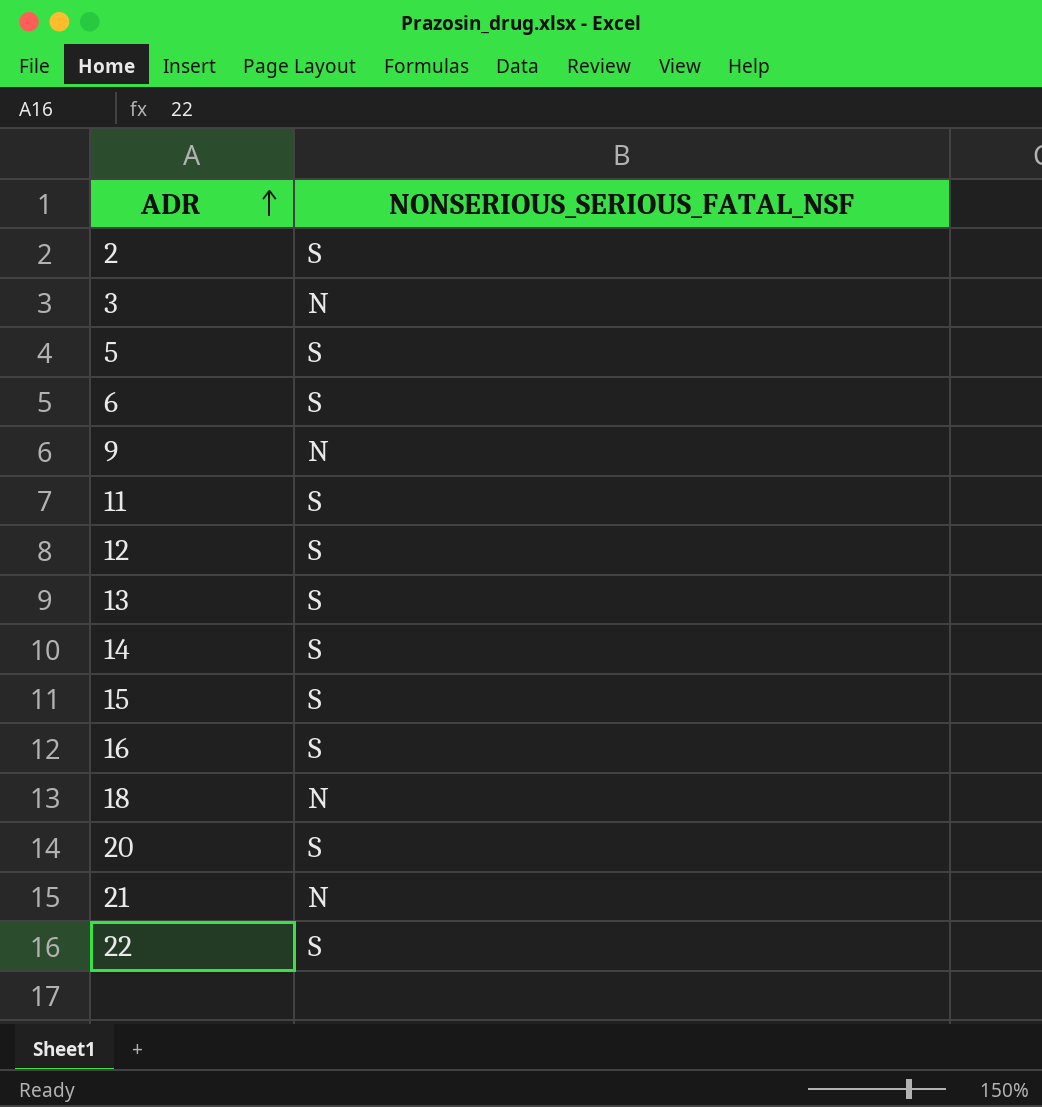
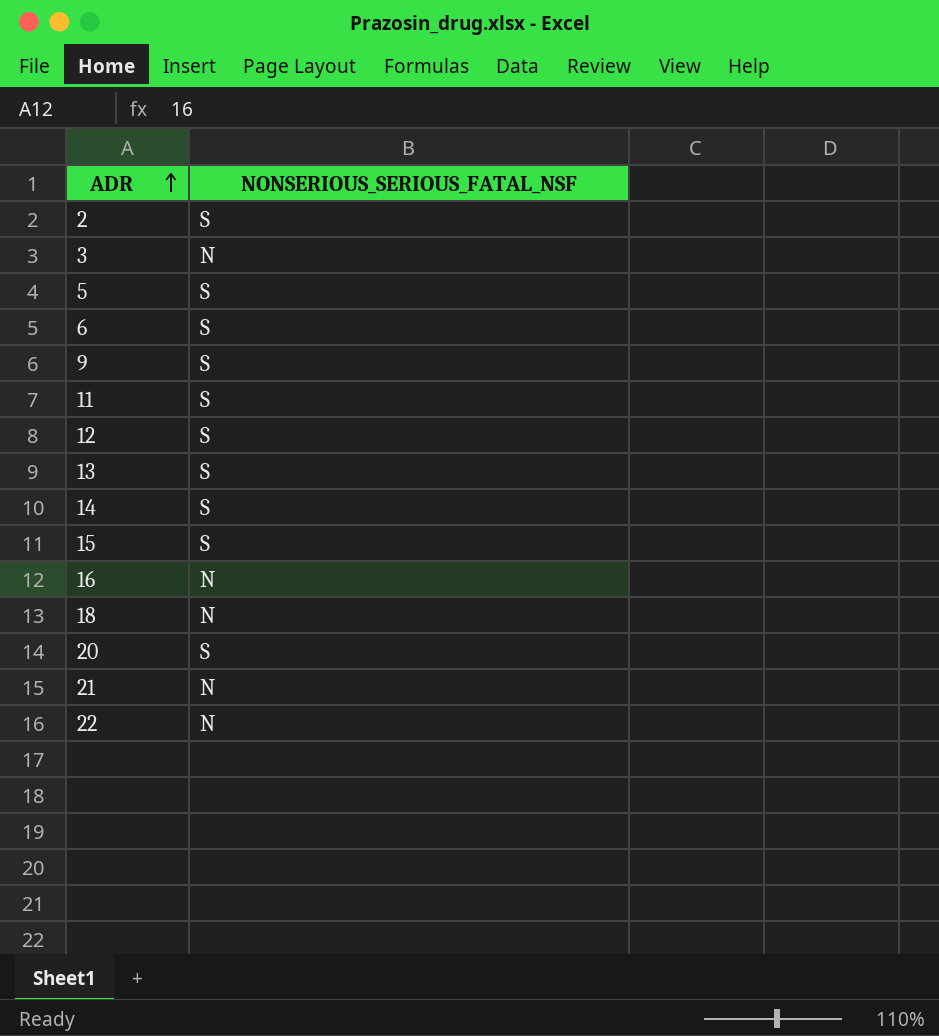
9 | NONSERIOUS_SERIOUS_FATAL_NSF: N -> S
16 | NONSERIOUS_SERIOUS_FATAL_NSF: S -> N
22 | NONSERIOUS_SERIOUS_FATAL_NSF: S -> N

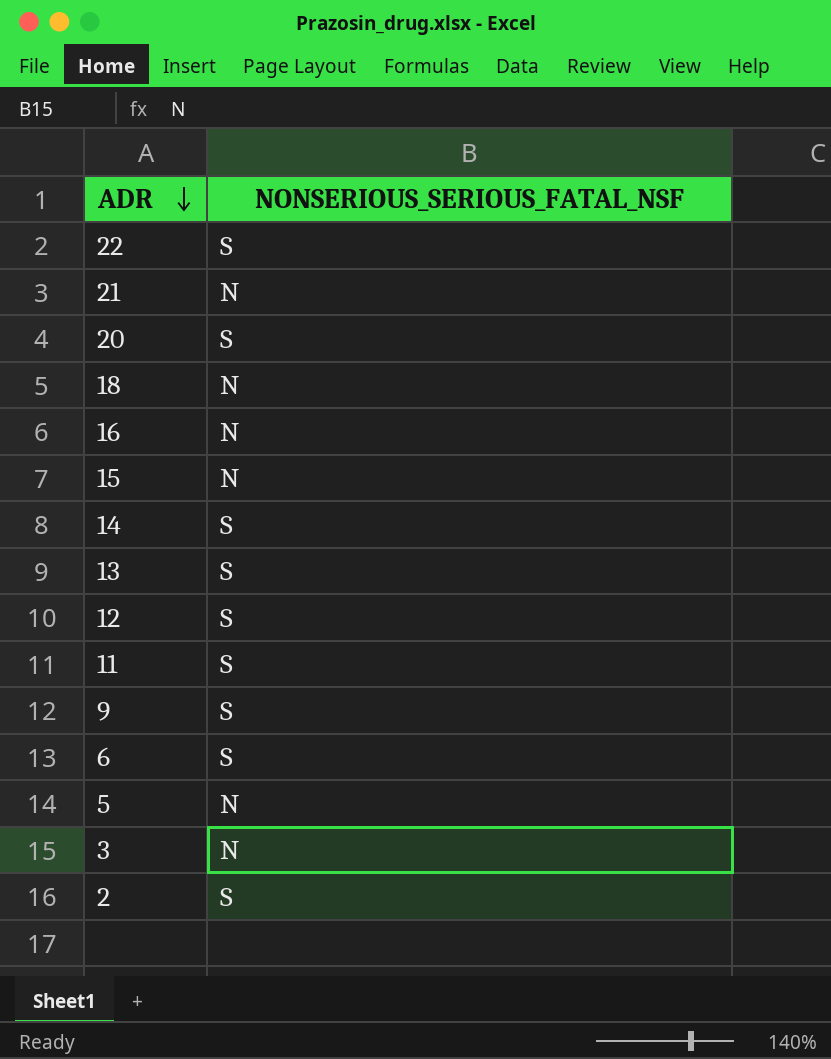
row order: ADR ascending -> ADR descending
22 | NONSERIOUS_SERIOUS_FATAL_NSF: N -> S
15 | NONSERIOUS_SERIOUS_FATAL_NSF: S -> N
5 | NONSERIOUS_SERIOUS_FATAL_NSF: S -> N

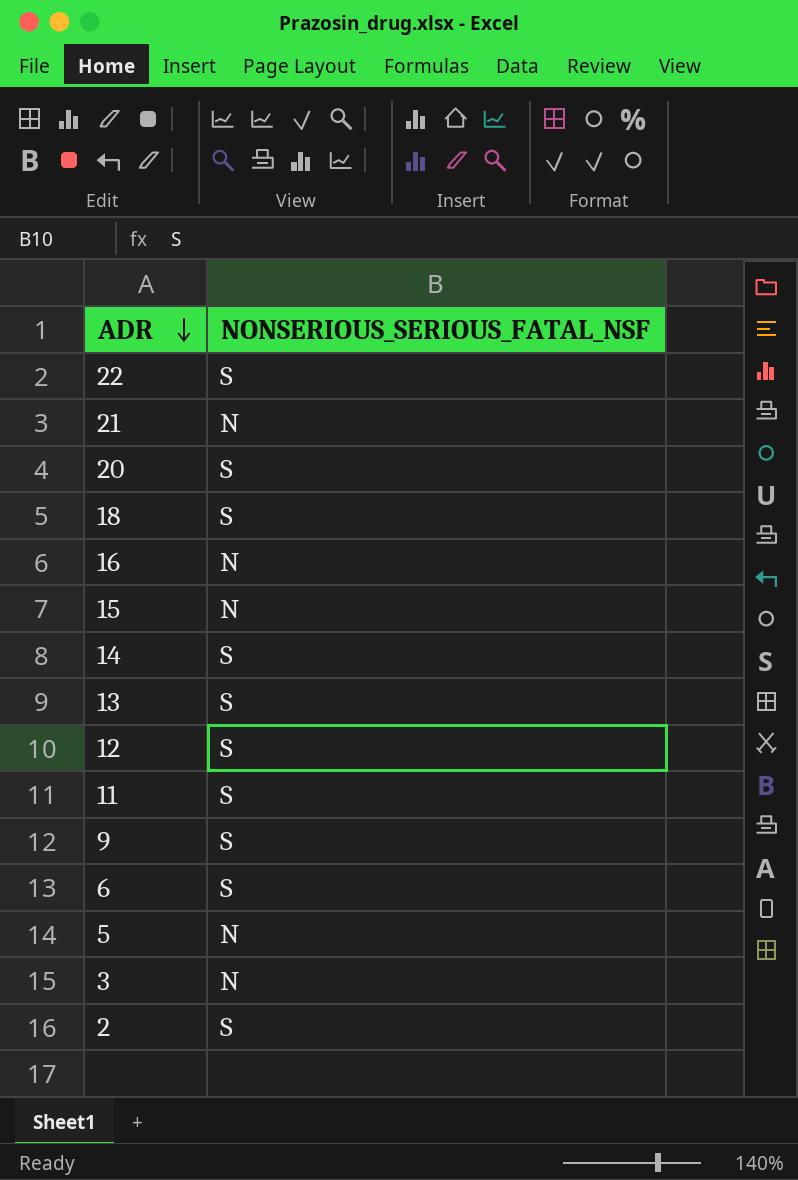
18 | NONSERIOUS_SERIOUS_FATAL_NSF: N -> S

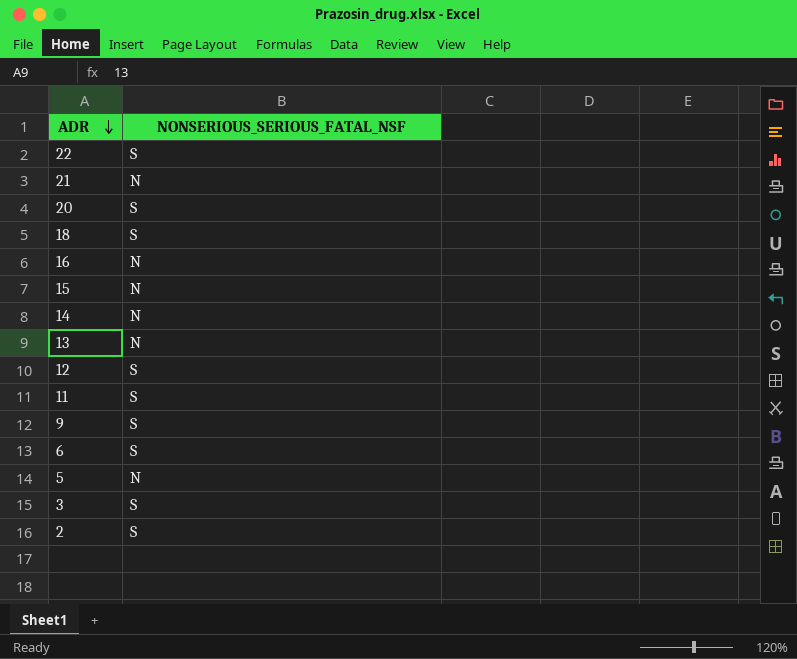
14 | NONSERIOUS_SERIOUS_FATAL_NSF: S -> N
13 | NONSERIOUS_SERIOUS_FATAL_NSF: S -> N
3 | NONSERIOUS_SERIOUS_FATAL_NSF: N -> S

